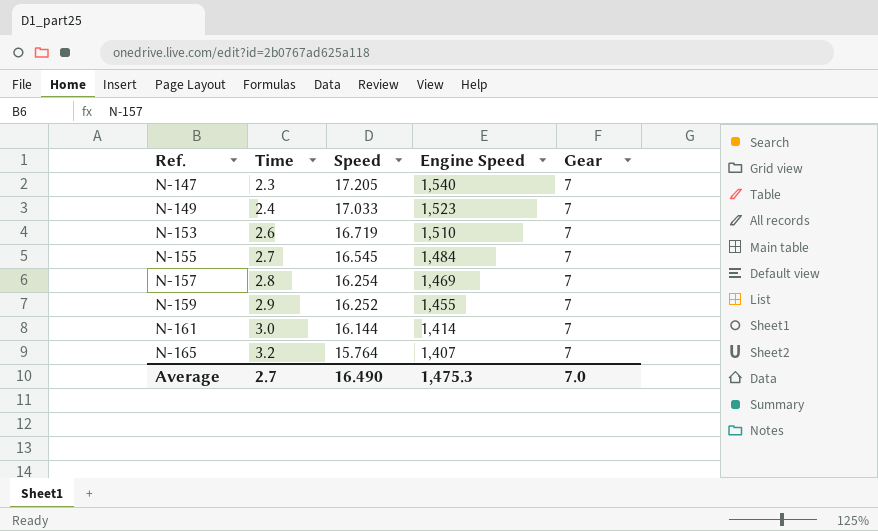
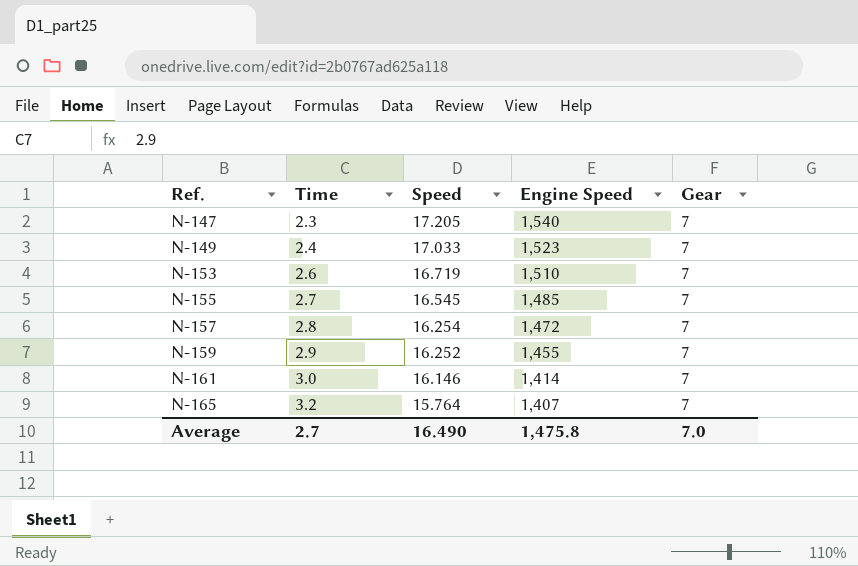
N-155 | Engine Speed: 1,484 -> 1,485
N-157 | Engine Speed: 1,469 -> 1,472
N-161 | Speed: 16.144 -> 16.146
Average | Engine Speed: 1,475.3 -> 1,475.8

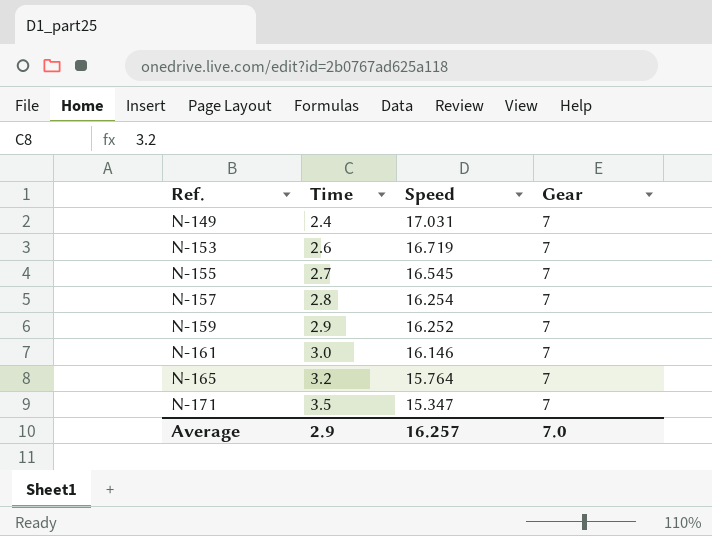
column Engine Speed | position: 4 -> none
row N-147: 2.3 | 17.205 | 1,540 | 7 -> none
N-149 | Speed: 17.033 -> 17.031
row N-171: none -> 3.5 | 15.347 | 7
Average | Time: 2.7 -> 2.9
Average | Speed: 16.490 -> 16.257

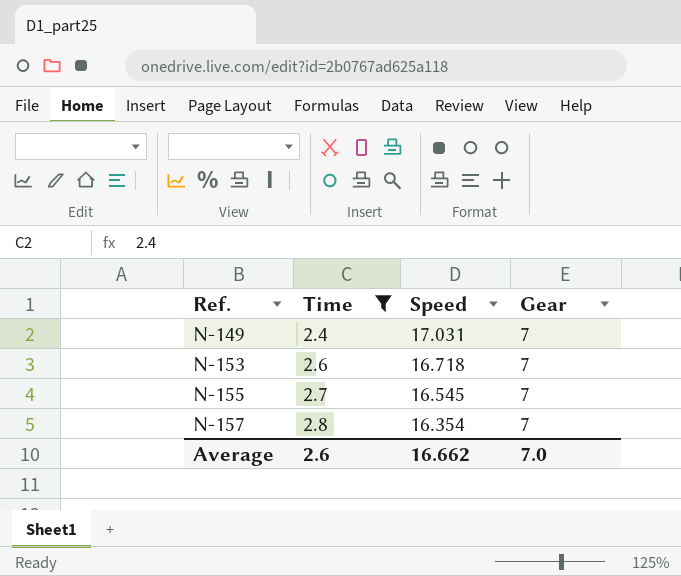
filter: none -> Time <= 2.8
N-153 | Speed: 16.719 -> 16.718
N-157 | Speed: 16.254 -> 16.354
Average | Time: 2.9 -> 2.6
Average | Speed: 16.257 -> 16.662

